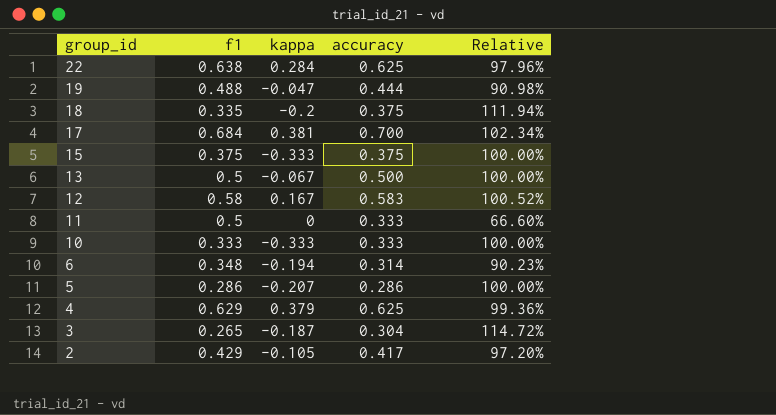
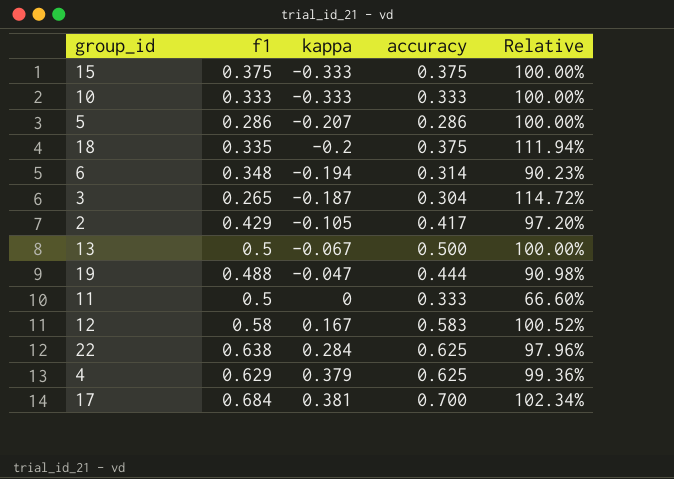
row order: group_id descending -> kappa ascending

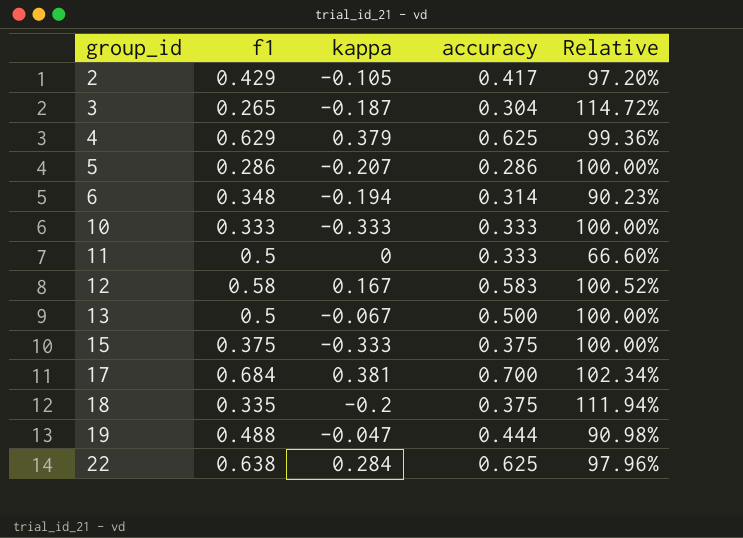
row order: kappa ascending -> group_id ascending

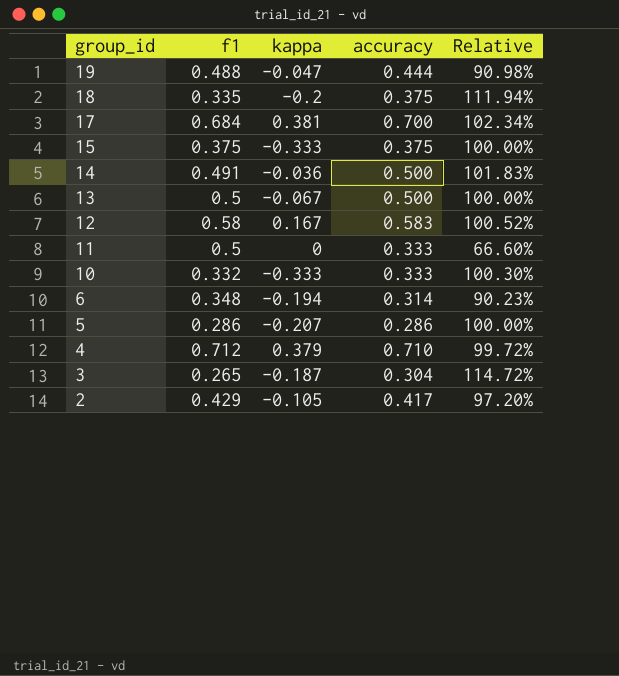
row order: group_id ascending -> group_id descending
row 22: 0.638 | 0.284 | 0.625 | 97.96% -> none
row 14: none -> 0.491 | -0.036 | 0.500 | 101.83%
10 | f1: 0.333 -> 0.332
10 | Relative: 100.00% -> 100.30%
4 | f1: 0.629 -> 0.712
4 | accuracy: 0.625 -> 0.710
4 | Relative: 99.36% -> 99.72%

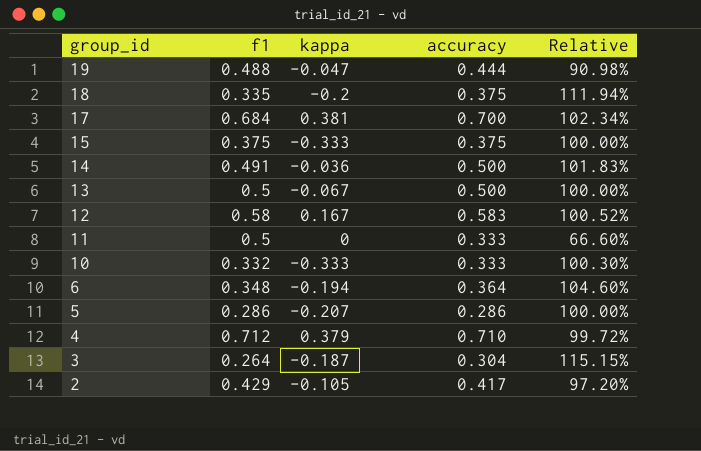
6 | accuracy: 0.314 -> 0.364
6 | Relative: 90.23% -> 104.60%
3 | f1: 0.265 -> 0.264
3 | Relative: 114.72% -> 115.15%

